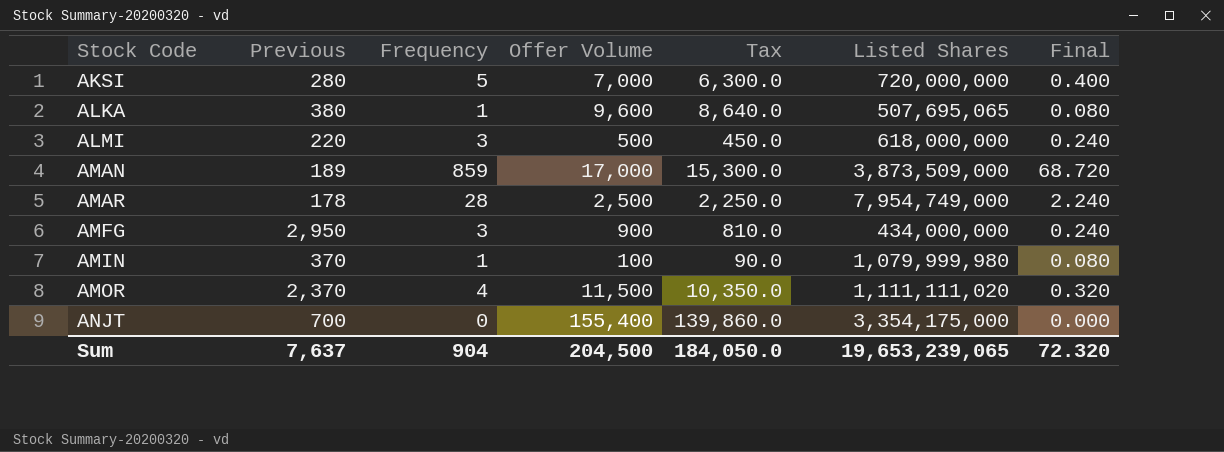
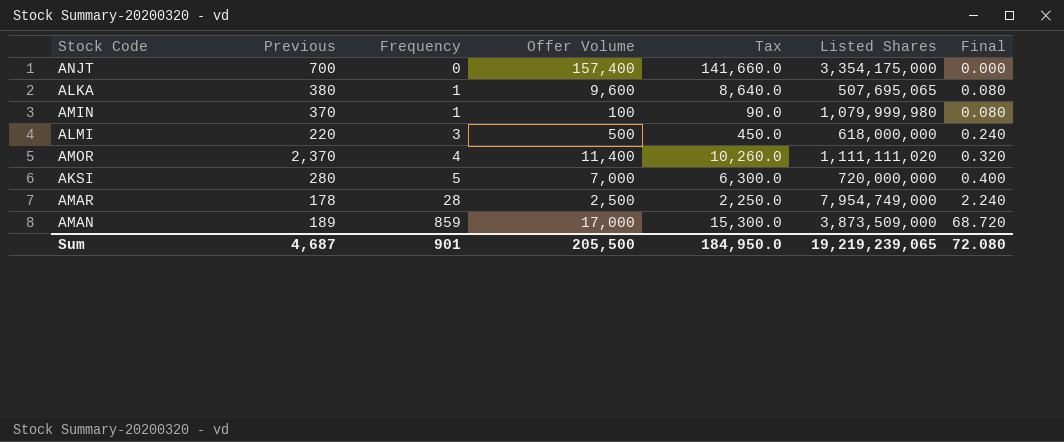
row order: Stock Code ascending -> Frequency ascending
row AMFG: 2,950 | 3 | 900 | 810.0 | 434,000,000 | 0.240 -> none
ANJT | Offer Volume: 155,400 -> 157,400
ANJT | Tax: 139,860.0 -> 141,660.0
AMOR | Offer Volume: 11,500 -> 11,400
AMOR | Tax: 10,350.0 -> 10,260.0
Sum | Previous: 7,637 -> 4,687
Sum | Frequency: 904 -> 901
Sum | Offer Volume: 204,500 -> 205,500
Sum | Tax: 184,050.0 -> 184,950.0
Sum | Listed Shares: 19,653,239,065 -> 19,219,239,065
Sum | Final: 72.320 -> 72.080

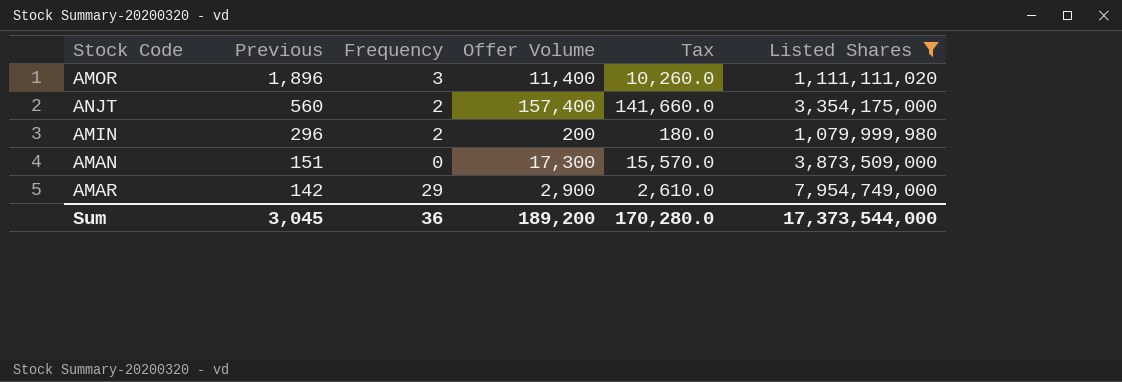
filter: none -> Listed Shares >= 1,079,999,980
row order: Frequency ascending -> Previous descending
column Final | formula: [Frequency] * 0.08 -> none
AMOR | Previous: 2,370 -> 1,896
AMOR | Frequency: 4 -> 3
ANJT | Previous: 700 -> 560
ANJT | Frequency: 0 -> 2
AMIN | Previous: 370 -> 296
AMIN | Frequency: 1 -> 2
AMIN | Offer Volume: 100 -> 200
AMIN | Tax: 90.0 -> 180.0
AMAN | Previous: 189 -> 151
AMAN | Frequency: 859 -> 0
AMAN | Offer Volume: 17,000 -> 17,300
AMAN | Tax: 15,300.0 -> 15,570.0
AMAR | Previous: 178 -> 142
AMAR | Frequency: 28 -> 29
AMAR | Offer Volume: 2,500 -> 2,900
AMAR | Tax: 2,250.0 -> 2,610.0
Sum | Previous: 4,687 -> 3,045
Sum | Frequency: 901 -> 36
Sum | Offer Volume: 205,500 -> 189,200
Sum | Tax: 184,950.0 -> 170,280.0
Sum | Listed Shares: 19,219,239,065 -> 17,373,544,000

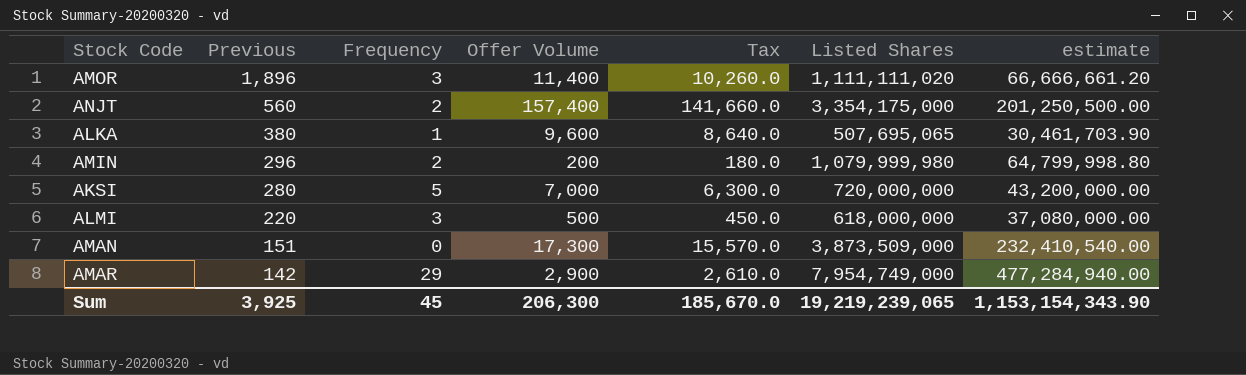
filter: Listed Shares >= 1,079,999,980 -> none
column estimate | formula: none -> [Listed Shares] * 0.06
Sum | Previous: 3,045 -> 3,925
Sum | Frequency: 36 -> 45
Sum | Offer Volume: 189,200 -> 206,300
Sum | Tax: 170,280.0 -> 185,670.0
Sum | Listed Shares: 17,373,544,000 -> 19,219,239,065

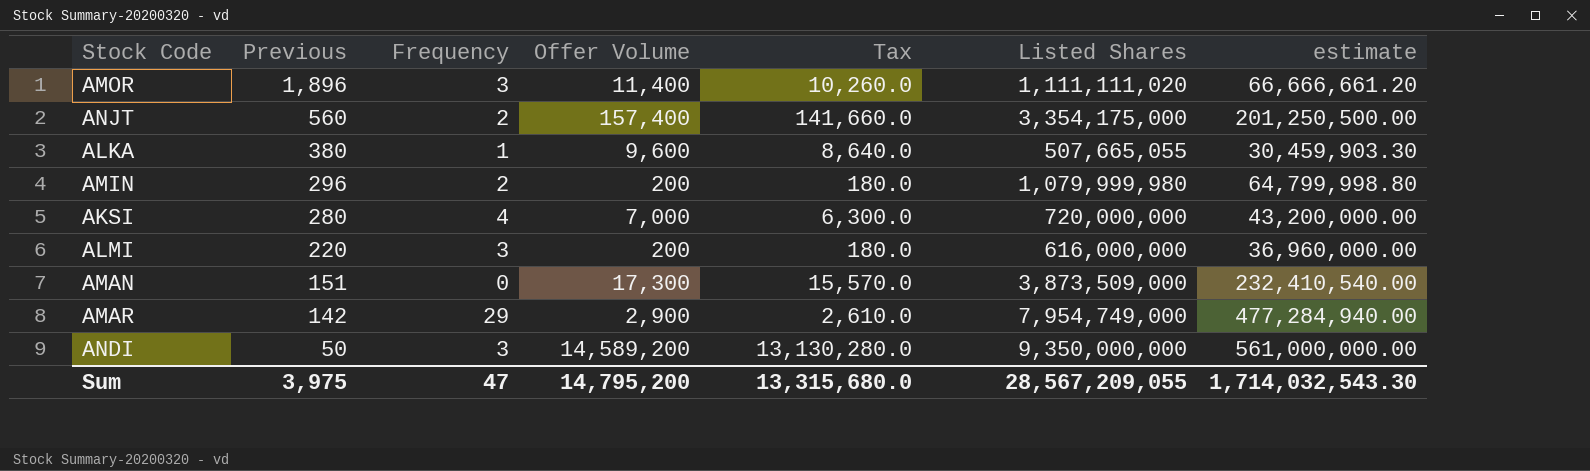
ALKA | Listed Shares: 507,695,065 -> 507,665,055
ALKA | estimate: 30,461,703.90 -> 30,459,903.30
AKSI | Frequency: 5 -> 4
ALMI | Offer Volume: 500 -> 200
ALMI | Tax: 450.0 -> 180.0
ALMI | Listed Shares: 618,000,000 -> 616,000,000
ALMI | estimate: 37,080,000.00 -> 36,960,000.00
row ANDI: none -> 50 | 3 | 14,589,200 | 13,130,280.0 | 9,350,000,000 | 561,000,000.00
Sum | Previous: 3,925 -> 3,975
Sum | Frequency: 45 -> 47
Sum | Offer Volume: 206,300 -> 14,795,200
Sum | Tax: 185,670.0 -> 13,315,680.0
Sum | Listed Shares: 19,219,239,065 -> 28,567,209,055
Sum | estimate: 1,153,154,343.90 -> 1,714,032,543.30

